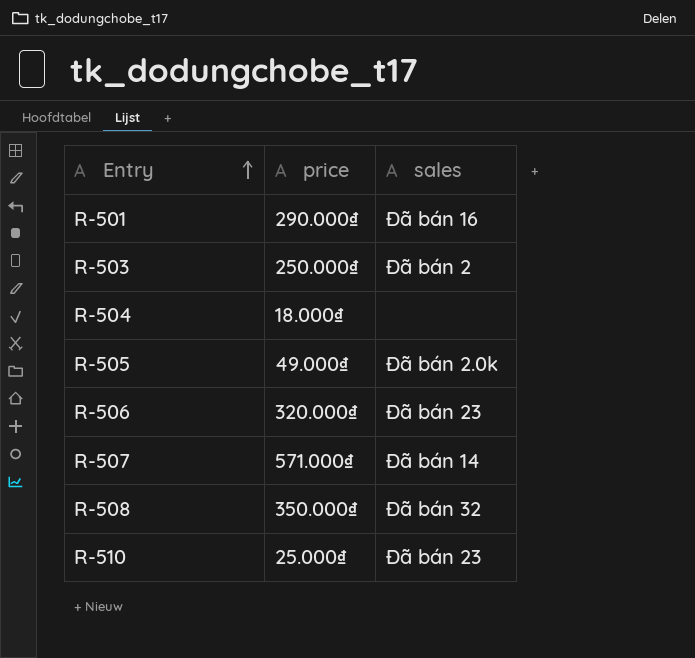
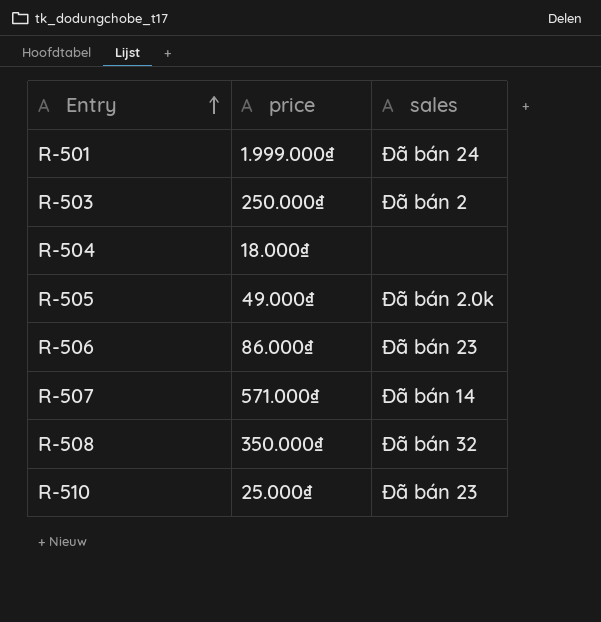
R-501 | price: 290.000₫ -> 1.999.000₫
R-501 | sales: Đã bán 16 -> Đã bán 24
R-506 | price: 320.000₫ -> 86.000₫

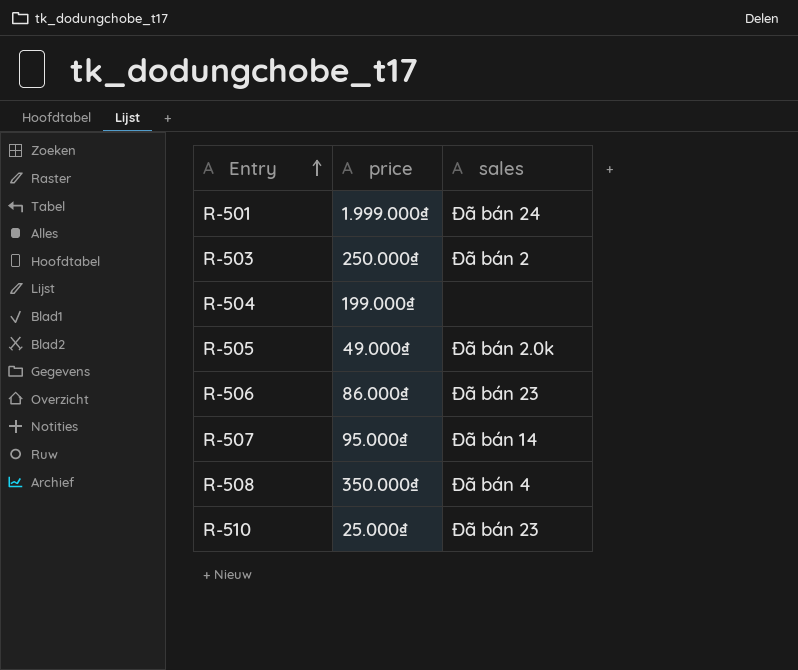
R-504 | price: 18.000₫ -> 199.000₫
R-507 | price: 571.000₫ -> 95.000₫
R-508 | sales: Đã bán 32 -> Đã bán 4

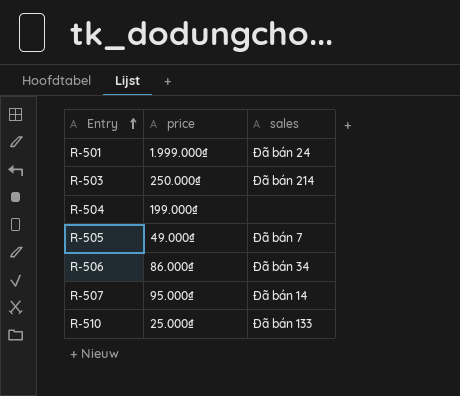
row R-508: 350.000₫ | Đã bán 4 -> none
R-503 | sales: Đã bán 2 -> Đã bán 214
R-505 | sales: Đã bán 2.0k -> Đã bán 7
R-506 | sales: Đã bán 23 -> Đã bán 34
R-510 | sales: Đã bán 23 -> Đã bán 133

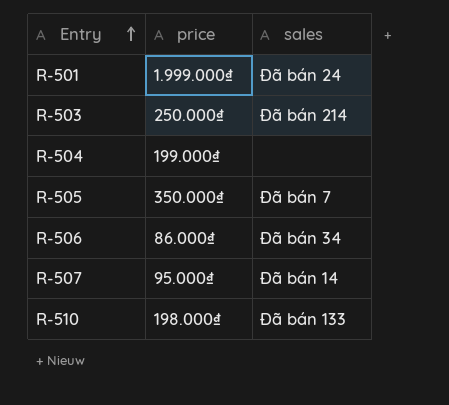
R-505 | price: 49.000₫ -> 350.000₫
R-510 | price: 25.000₫ -> 198.000₫

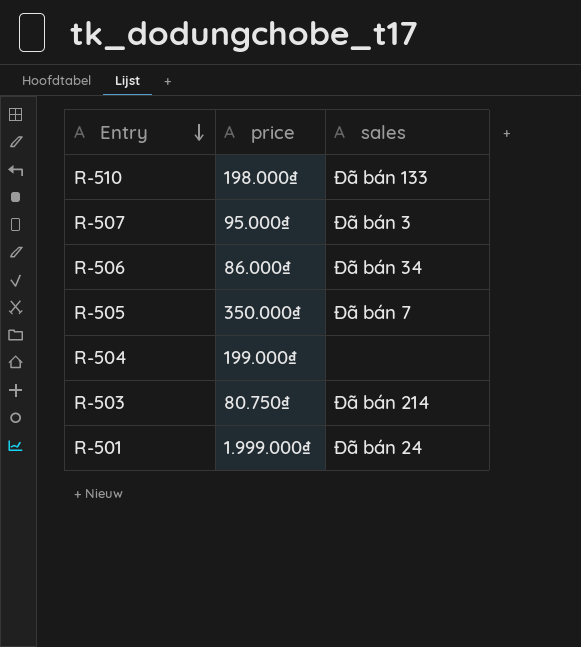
row order: Entry ascending -> Entry descending
R-507 | sales: Đã bán 14 -> Đã bán 3
R-503 | price: 250.000₫ -> 80.750₫

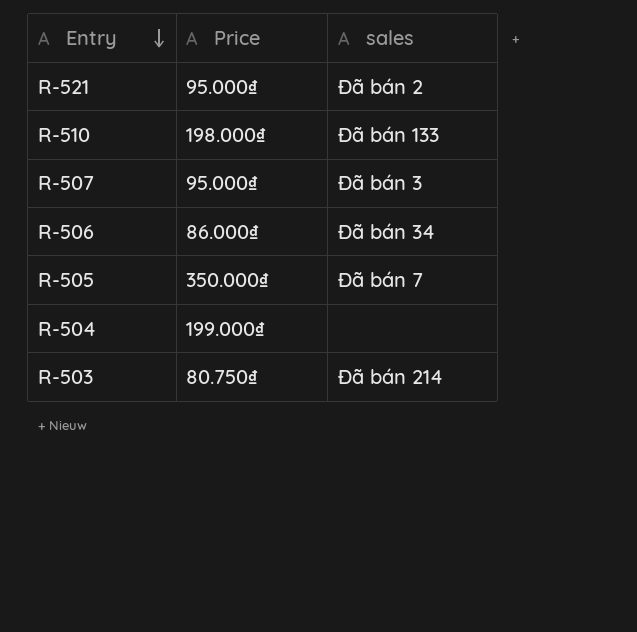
column name: price -> Price
row R-501: 1.999.000₫ | Đã bán 24 -> none
row R-521: none -> 95.000₫ | Đã bán 2

